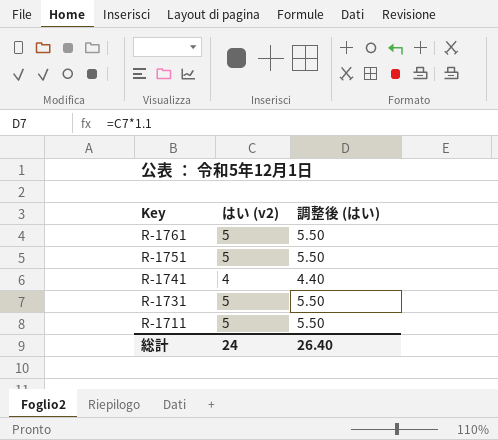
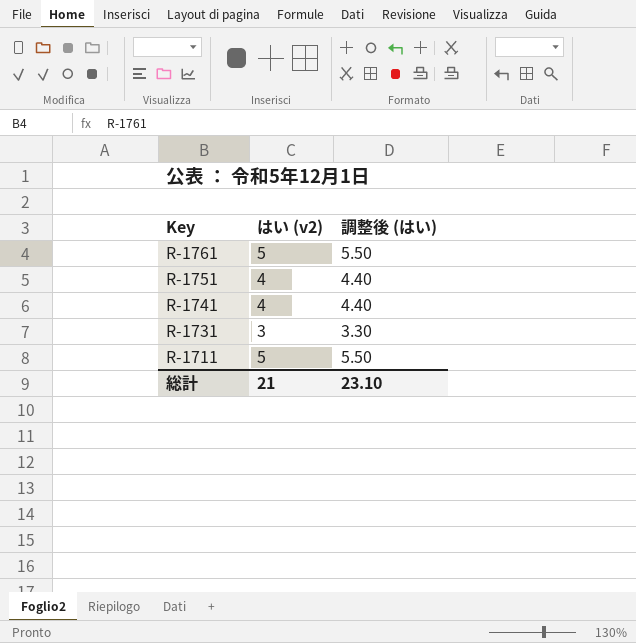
R-1751 | はい (v2): 5 -> 4
R-1751 | 調整後 (はい): 5.50 -> 4.40
R-1731 | はい (v2): 5 -> 3
R-1731 | 調整後 (はい): 5.50 -> 3.30
総計 | はい (v2): 24 -> 21
総計 | 調整後 (はい): 26.40 -> 23.10

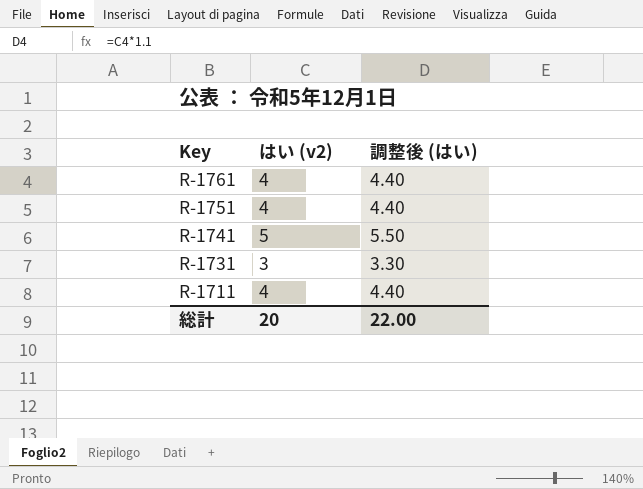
R-1761 | はい (v2): 5 -> 4
R-1761 | 調整後 (はい): 5.50 -> 4.40
R-1741 | はい (v2): 4 -> 5
R-1741 | 調整後 (はい): 4.40 -> 5.50
R-1711 | はい (v2): 5 -> 4
R-1711 | 調整後 (はい): 5.50 -> 4.40
総計 | はい (v2): 21 -> 20
総計 | 調整後 (はい): 23.10 -> 22.00

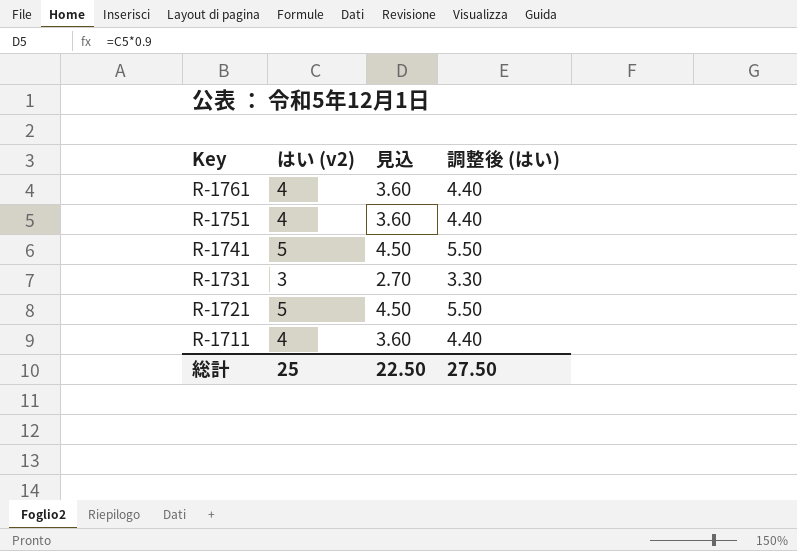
column 見込 | formula: none -> [はい (v2)] * 0.9
row R-1721: none -> 5 | 4.50 | 5.50
総計 | はい (v2): 20 -> 25
総計 | 調整後 (はい): 22.00 -> 27.50

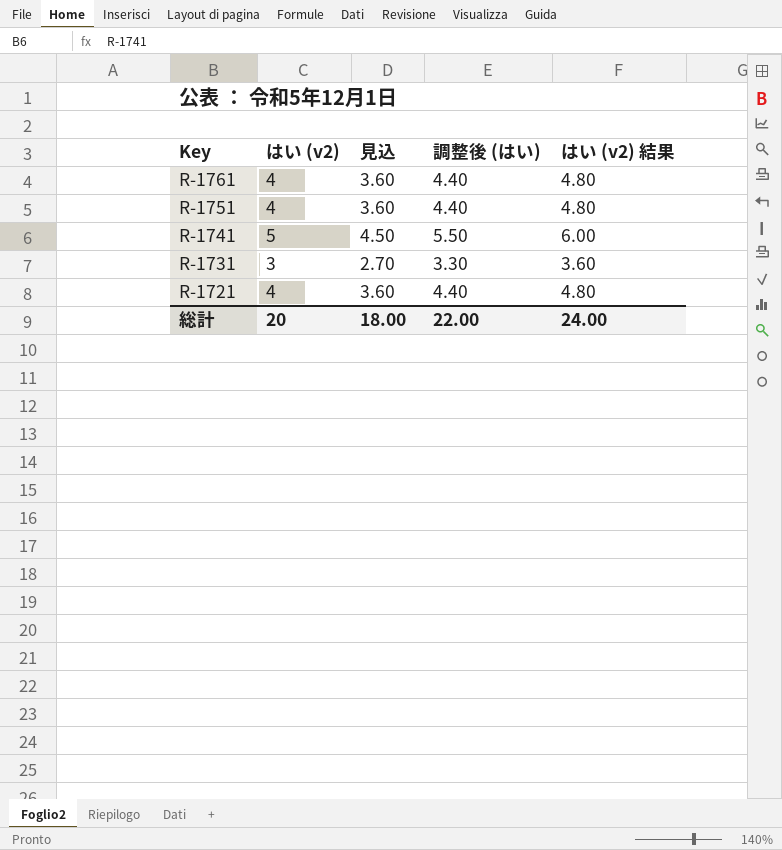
column はい (v2) 結果 | formula: none -> [はい (v2)] * 1.2
row R-1711: 4 | 3.60 | 4.40 -> none
R-1721 | はい (v2): 5 -> 4
R-1721 | 見込: 4.50 -> 3.60
R-1721 | 調整後 (はい): 5.50 -> 4.40
総計 | はい (v2): 25 -> 20
総計 | 見込: 22.50 -> 18.00
総計 | 調整後 (はい): 27.50 -> 22.00

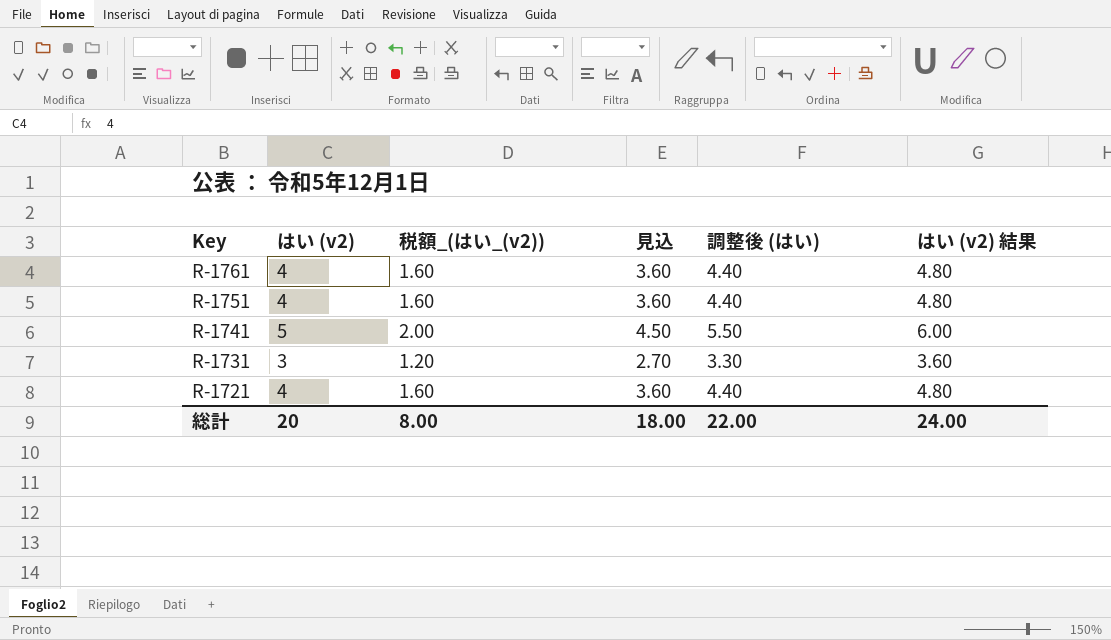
column 税額_(はい_(v2)) | formula: none -> [はい (v2)] * 0.4

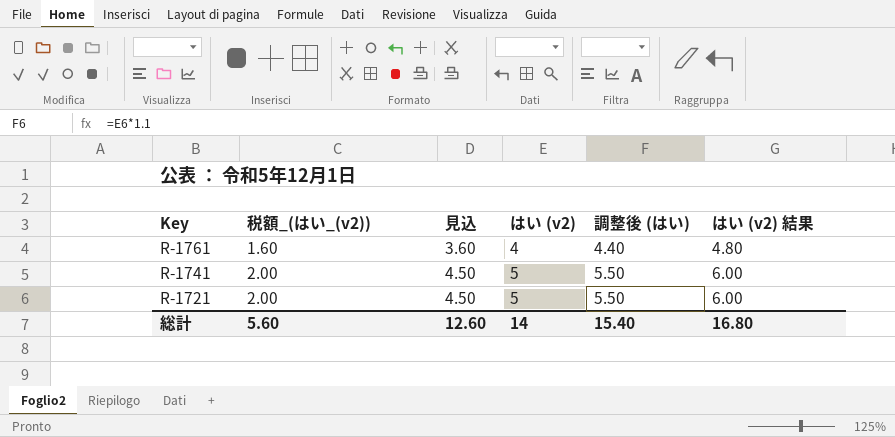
column はい (v2) | position: 2 -> 4
row R-1751: 4 | 1.60 | 3.60 | 4.40 | 4.80 -> none
row R-1731: 3 | 1.20 | 2.70 | 3.30 | 3.60 -> none
R-1721 | 税額_(はい_(v2)): 1.60 -> 2.00
R-1721 | 見込: 3.60 -> 4.50
R-1721 | はい (v2): 4 -> 5
R-1721 | 調整後 (はい): 4.40 -> 5.50
R-1721 | はい (v2) 結果: 4.80 -> 6.00
総計 | 税額_(はい_(v2)): 8.00 -> 5.60
総計 | 見込: 18.00 -> 12.60
総計 | はい (v2): 20 -> 14
総計 | 調整後 (はい): 22.00 -> 15.40
総計 | はい (v2) 結果: 24.00 -> 16.80

